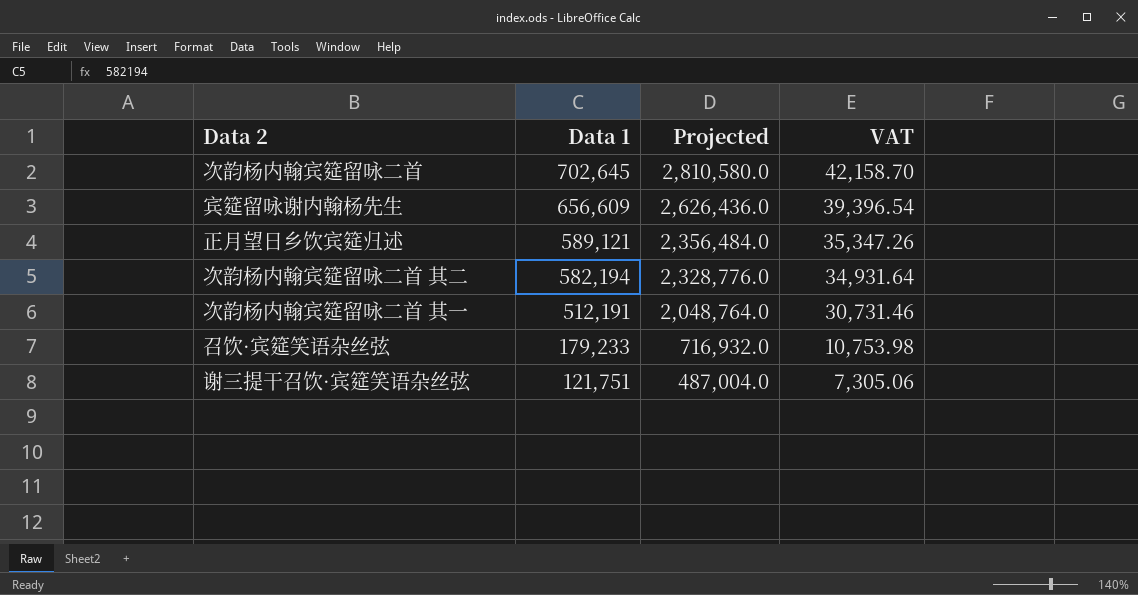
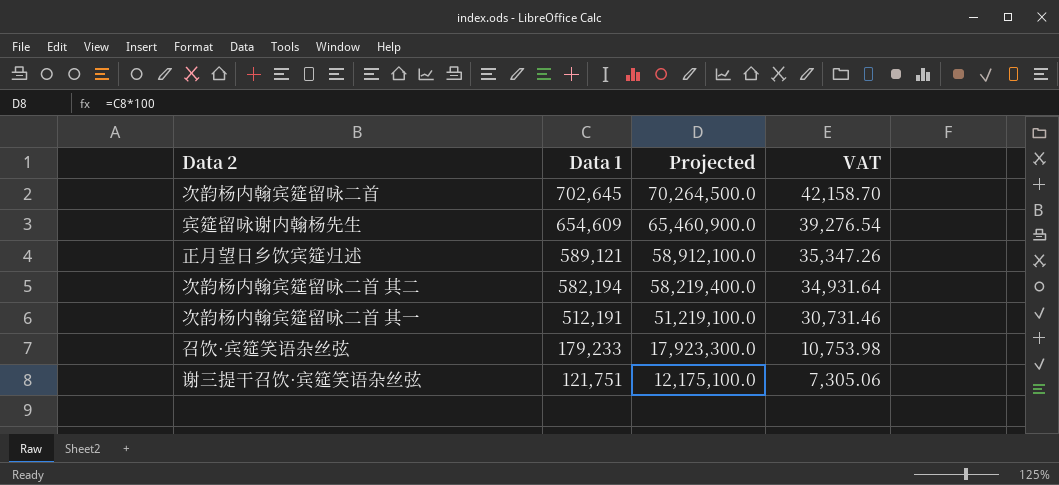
column Projected | formula: [Data 1] * 4 -> [Data 1] * 100
宾筵留咏谢内翰杨先生 | Data 1: 656,609 -> 654,609
宾筵留咏谢内翰杨先生 | VAT: 39,396.54 -> 39,276.54

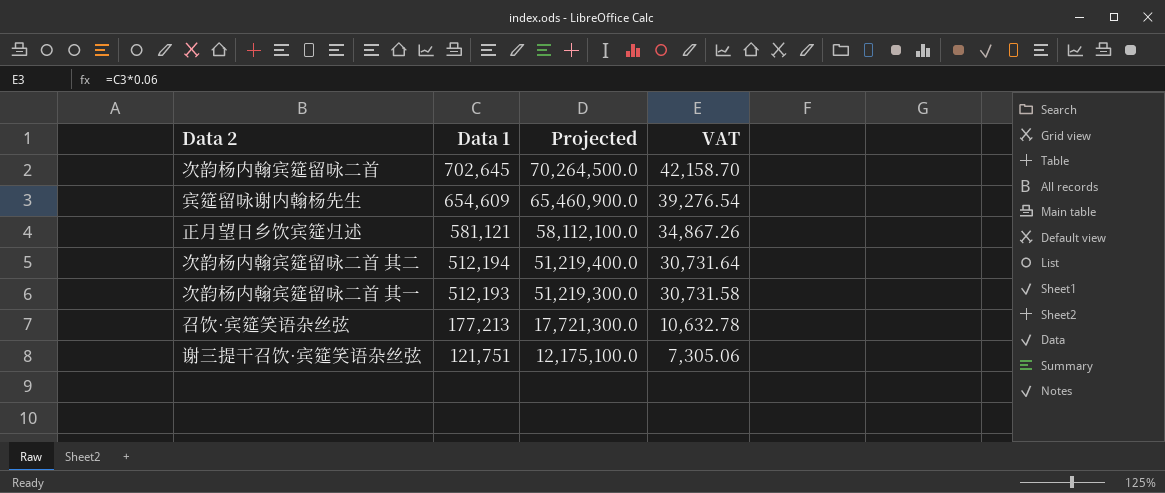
正月望日乡饮宾筵归述 | Data 1: 589,121 -> 581,121
正月望日乡饮宾筵归述 | Projected: 58,912,100.0 -> 58,112,100.0
正月望日乡饮宾筵归述 | VAT: 35,347.26 -> 34,867.26
次韵杨内翰宾筵留咏二首 其二 | Data 1: 582,194 -> 512,194
次韵杨内翰宾筵留咏二首 其二 | Projected: 58,219,400.0 -> 51,219,400.0
次韵杨内翰宾筵留咏二首 其二 | VAT: 34,931.64 -> 30,731.64
次韵杨内翰宾筵留咏二首 其一 | Data 1: 512,191 -> 512,193
次韵杨内翰宾筵留咏二首 其一 | Projected: 51,219,100.0 -> 51,219,300.0
次韵杨内翰宾筵留咏二首 其一 | VAT: 30,731.46 -> 30,731.58
召饮·宾筵笑语杂丝弦 | Data 1: 179,233 -> 177,213
召饮·宾筵笑语杂丝弦 | Projected: 17,923,300.0 -> 17,721,300.0
召饮·宾筵笑语杂丝弦 | VAT: 10,753.98 -> 10,632.78

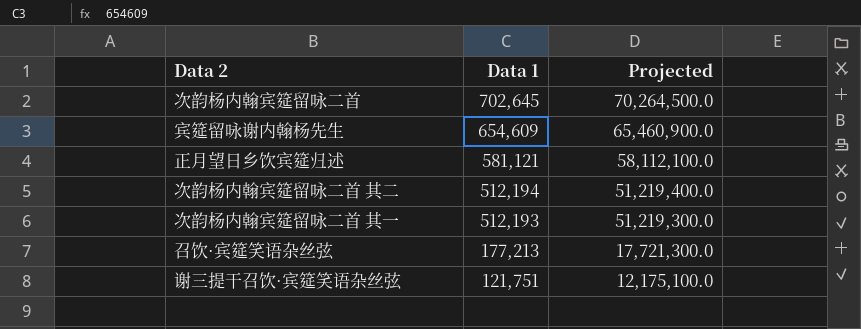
column VAT | formula: [Data 1] * 0.06 -> none

